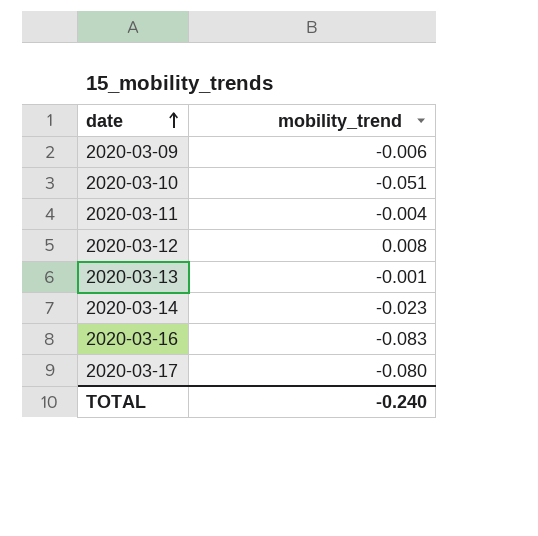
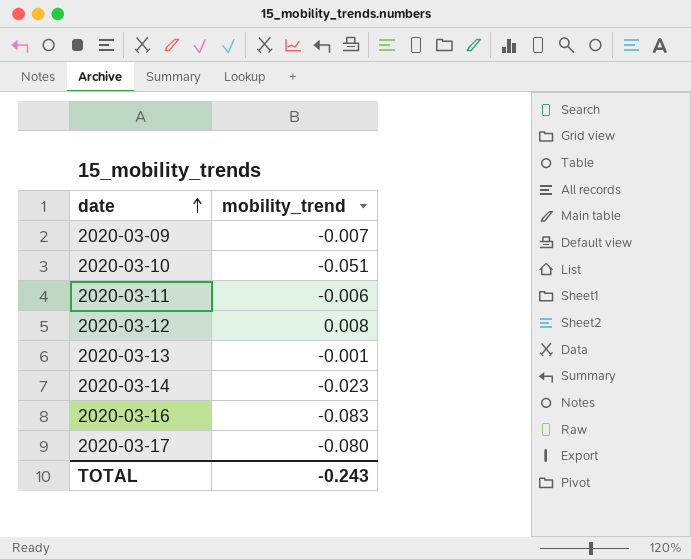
2020-03-09 | mobility_trend: -0.006 -> -0.007
2020-03-11 | mobility_trend: -0.004 -> -0.006
TOTAL | mobility_trend: -0.240 -> -0.243

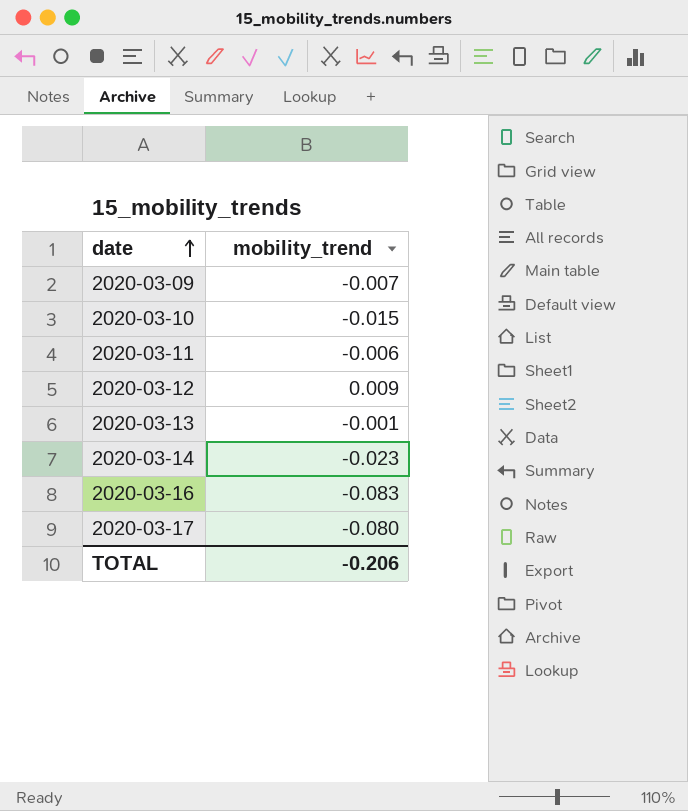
2020-03-10 | mobility_trend: -0.051 -> -0.015
2020-03-12 | mobility_trend: 0.008 -> 0.009
TOTAL | mobility_trend: -0.243 -> -0.206

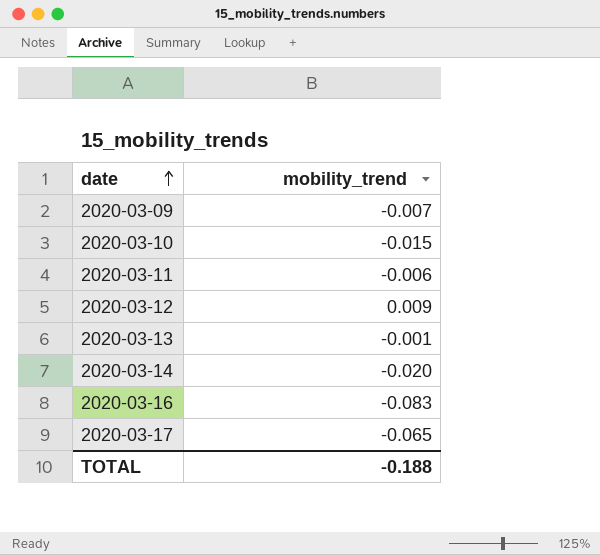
2020-03-14 | mobility_trend: -0.023 -> -0.020
2020-03-17 | mobility_trend: -0.080 -> -0.065
TOTAL | mobility_trend: -0.206 -> -0.188

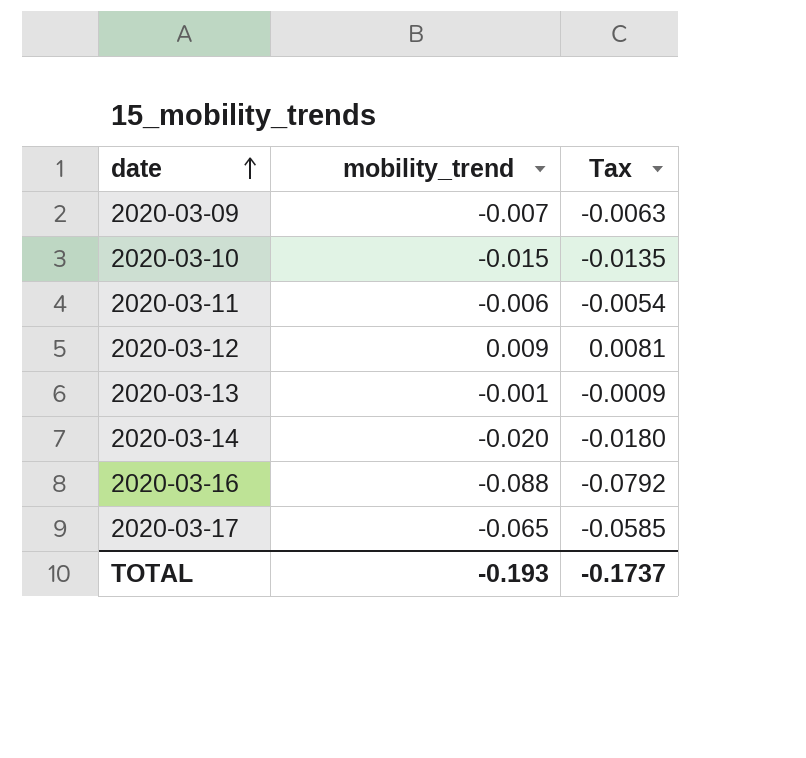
column Tax | formula: none -> [mobility_trend] * 0.9
2020-03-16 | mobility_trend: -0.083 -> -0.088
TOTAL | mobility_trend: -0.188 -> -0.193

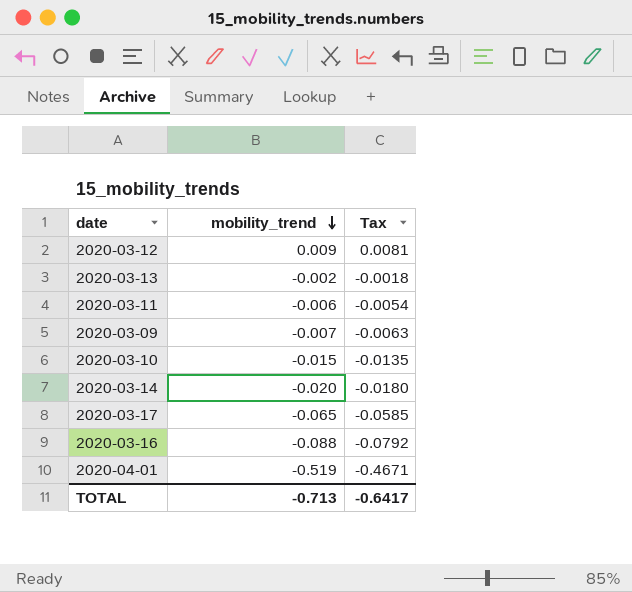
row order: date ascending -> mobility_trend descending
2020-03-13 | mobility_trend: -0.001 -> -0.002
2020-03-13 | Tax: -0.0009 -> -0.0018
row 2020-04-01: none -> -0.519 | -0.4671
TOTAL | mobility_trend: -0.193 -> -0.713
TOTAL | Tax: -0.1737 -> -0.6417

